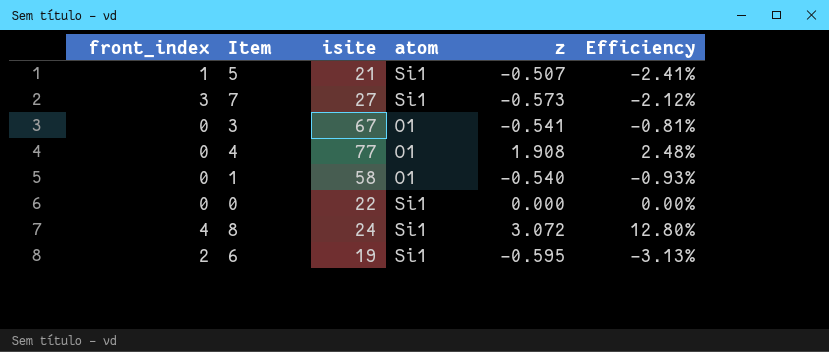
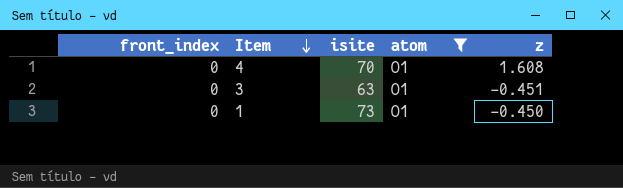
filter: none -> atom = O1
row order: none -> Item descending
column Efficiency | formula: [z] / [isite] -> none
4 | isite: 77 -> 70
4 | z: 1.908 -> 1.608
3 | isite: 67 -> 63
3 | z: -0.541 -> -0.451
1 | isite: 58 -> 73
1 | z: -0.540 -> -0.450

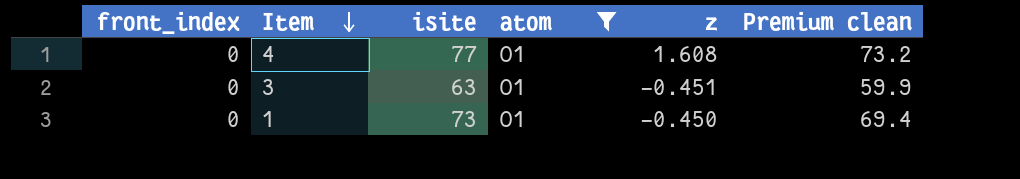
column Premium clean | formula: none -> [isite] * 0.95
4 | isite: 70 -> 77

